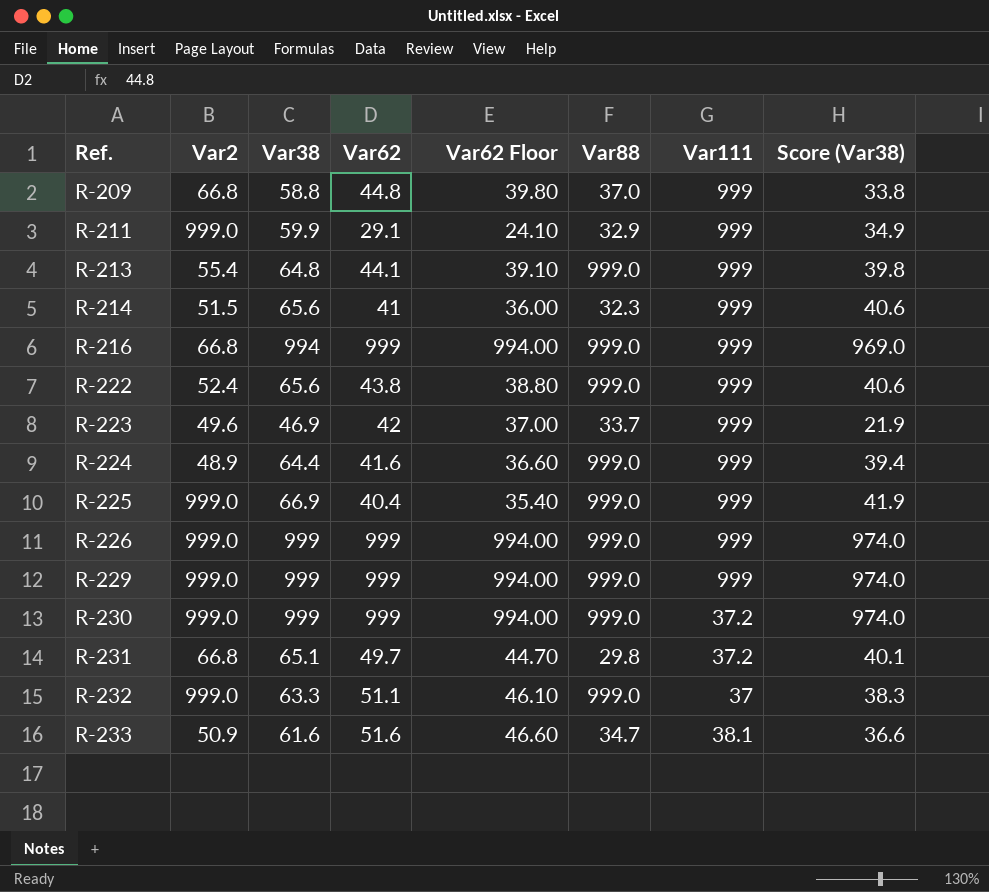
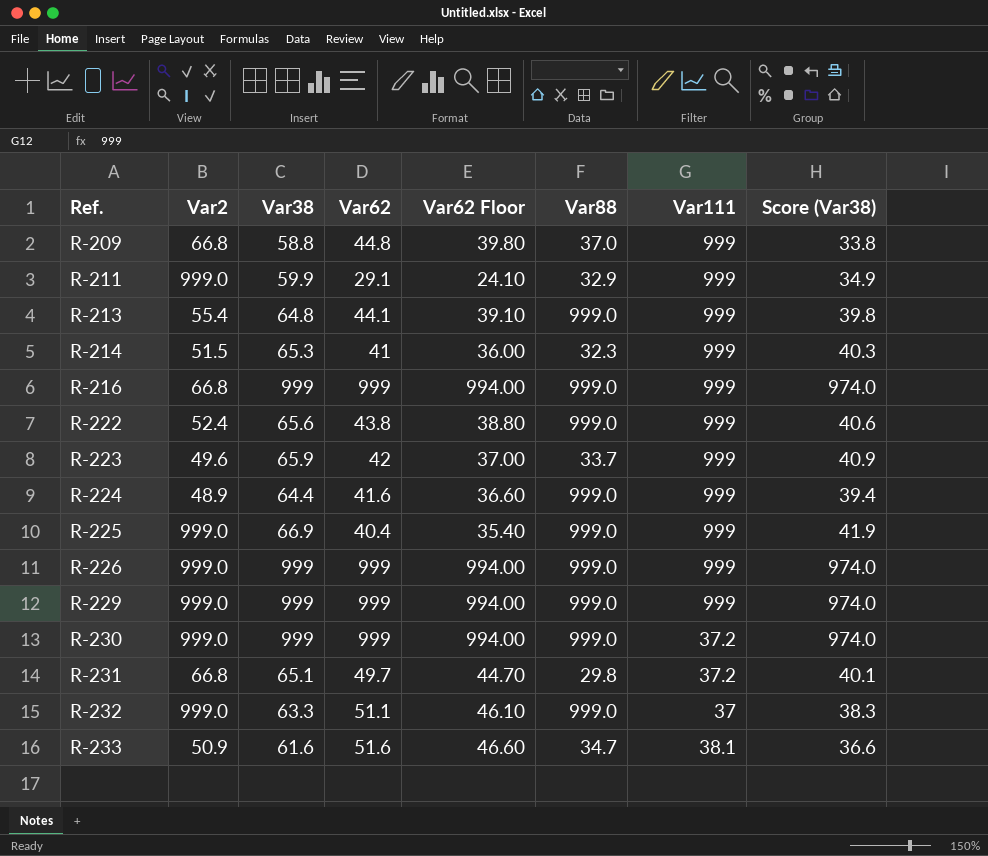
R-214 | Var38: 65.6 -> 65.3
R-214 | Score (Var38): 40.6 -> 40.3
R-216 | Var38: 994 -> 999
R-216 | Score (Var38): 969.0 -> 974.0
R-223 | Var38: 46.9 -> 65.9
R-223 | Score (Var38): 21.9 -> 40.9

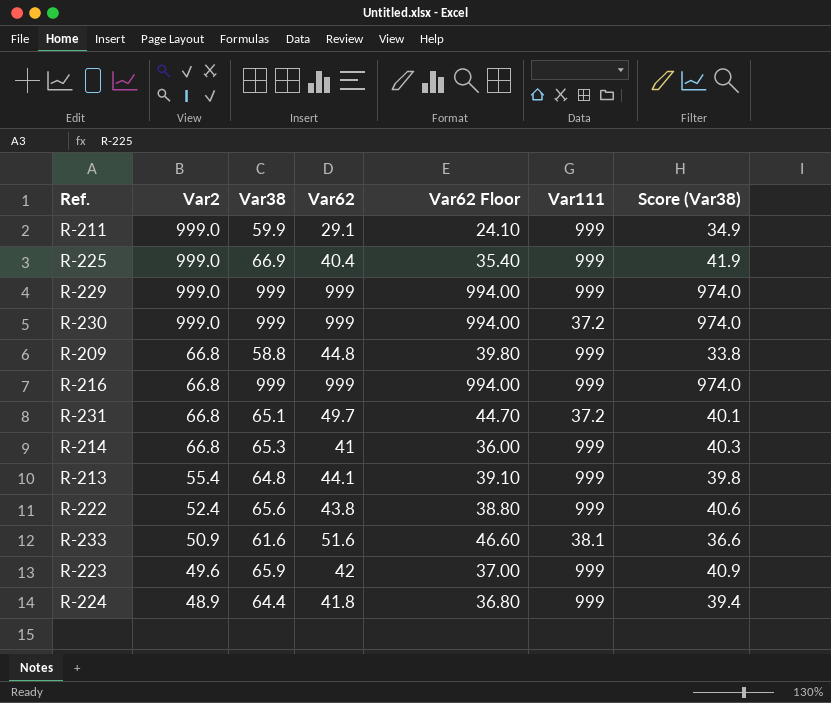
row order: Ref. ascending -> Var2 descending
column Var88 | position: 6 -> none
row R-226: 999.0 | 999 | 999 | 994.00 | 999.0 | 999 | 974.0 -> none
row R-232: 999.0 | 63.3 | 51.1 | 46.10 | 999.0 | 37 | 38.3 -> none
R-214 | Var2: 51.5 -> 66.8
R-224 | Var62: 41.6 -> 41.8
R-224 | Var62 Floor: 36.60 -> 36.80

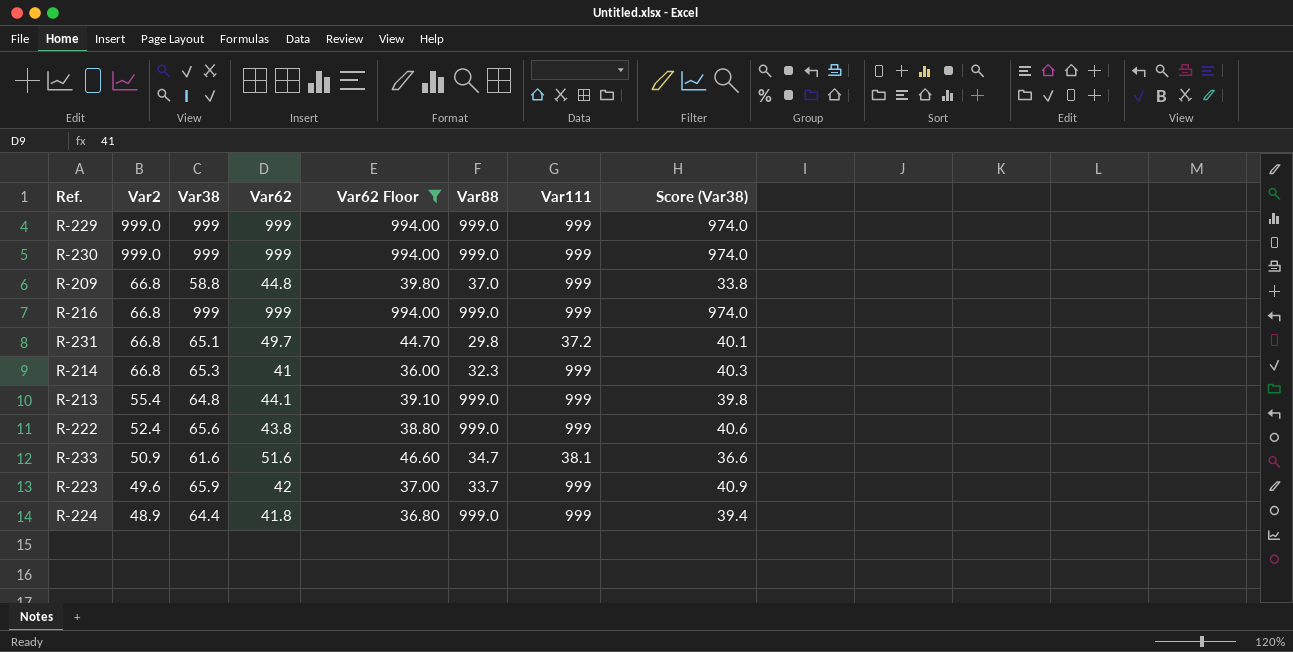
filter: none -> Var62 Floor >= 36.00
column Var88 | position: none -> 6
R-230 | Var111: 37.2 -> 999

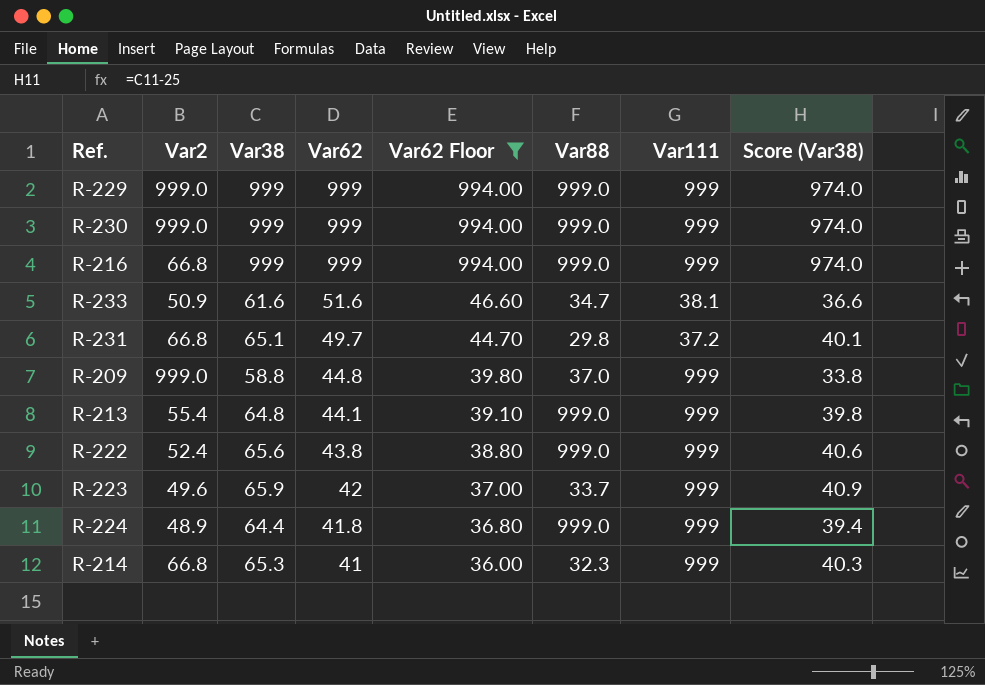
row order: Var2 descending -> Var62 descending
R-209 | Var2: 66.8 -> 999.0

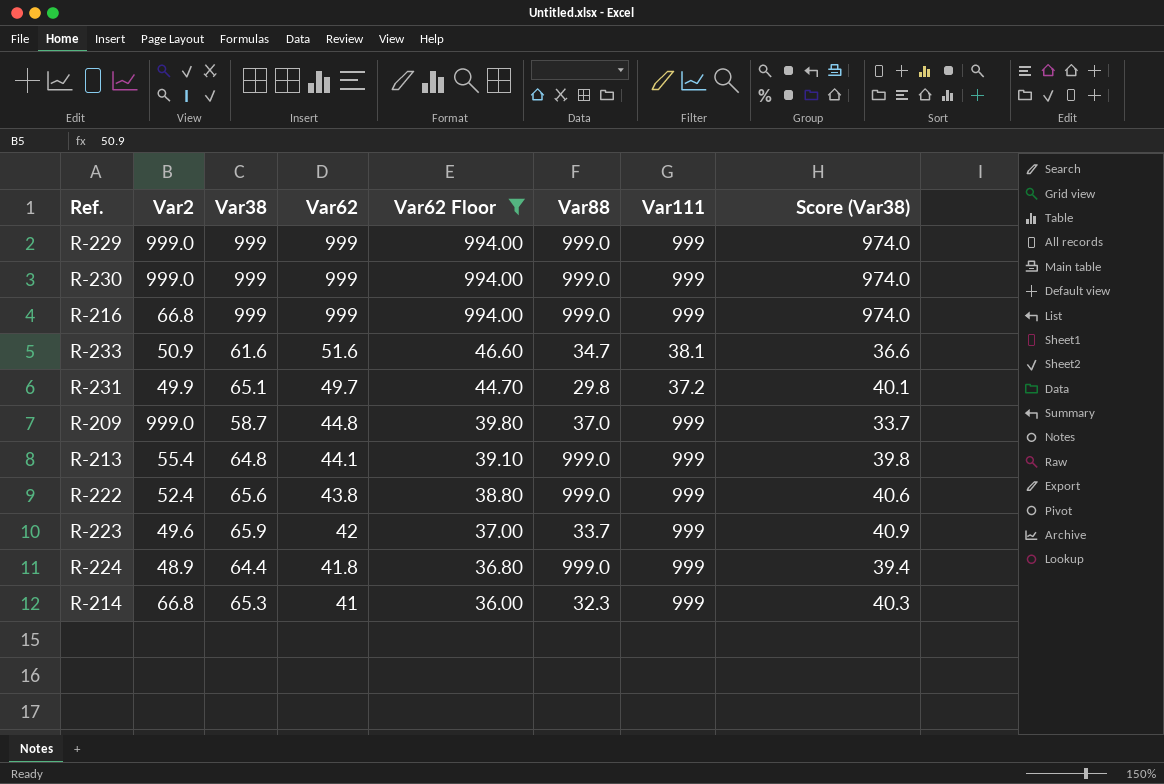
R-231 | Var2: 66.8 -> 49.9
R-209 | Var38: 58.8 -> 58.7
R-209 | Score (Var38): 33.8 -> 33.7

